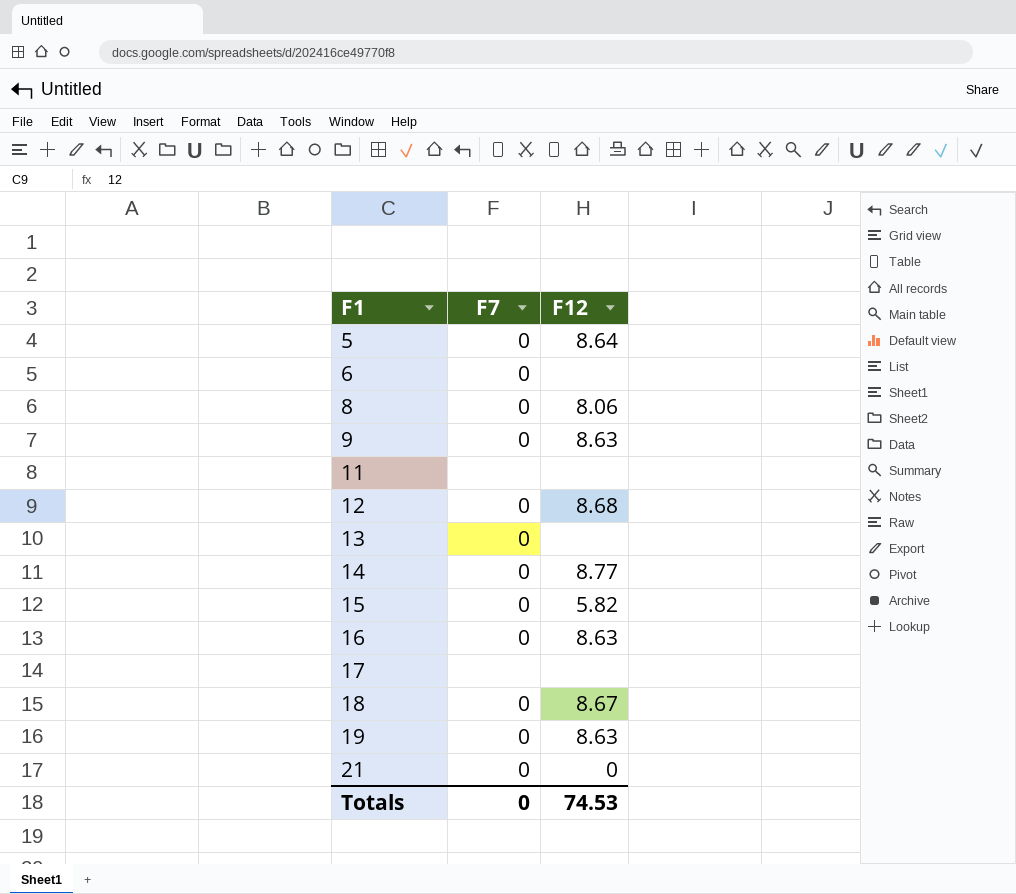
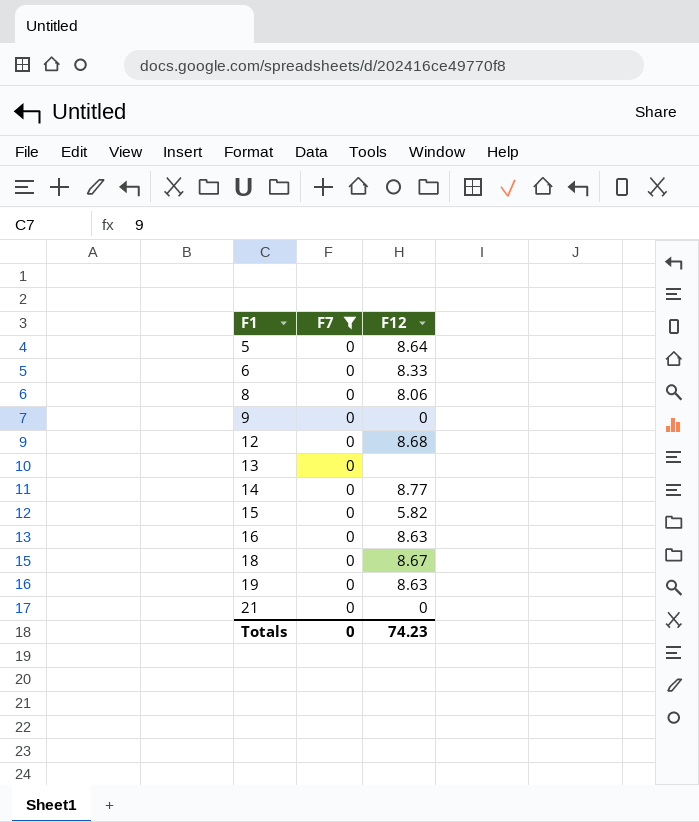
filter: none -> F7 = 0
6 | F12: none -> 8.33
9 | F12: 8.63 -> 0
Totals | F12: 74.53 -> 74.23

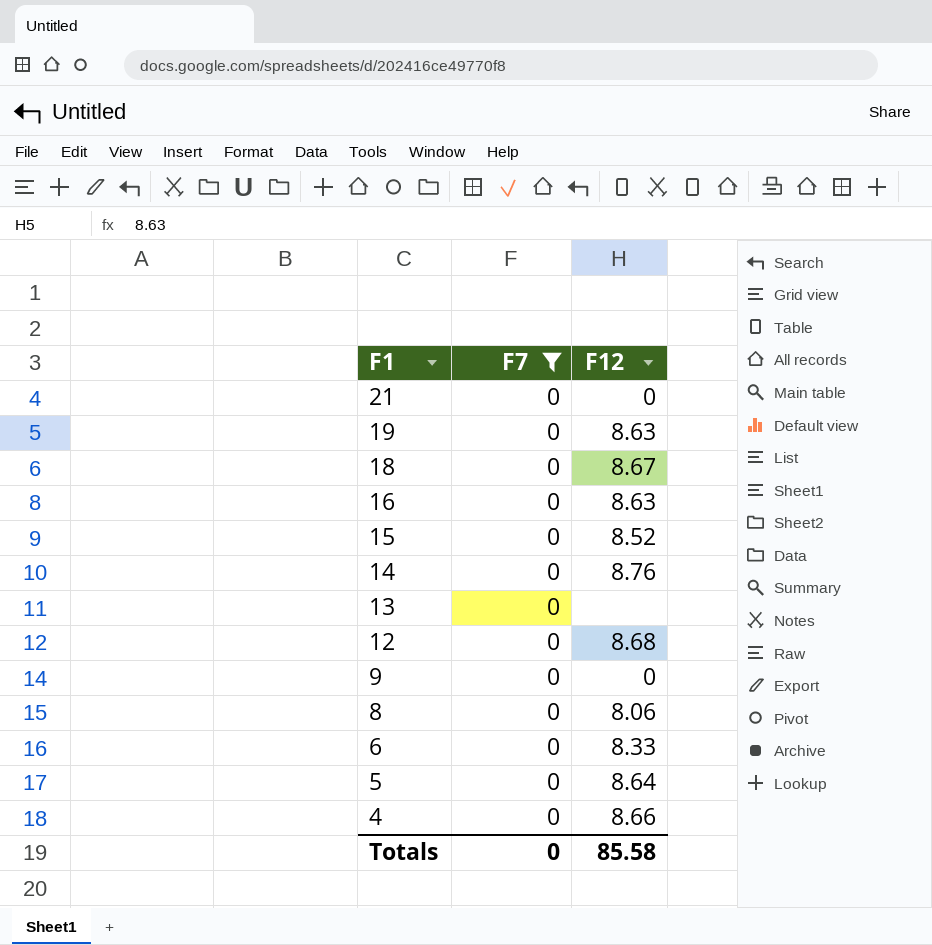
row order: F1 ascending -> F1 descending
15 | F12: 5.82 -> 8.52
14 | F12: 8.77 -> 8.76
row 4: none -> 0 | 8.66
Totals | F12: 74.23 -> 85.58

